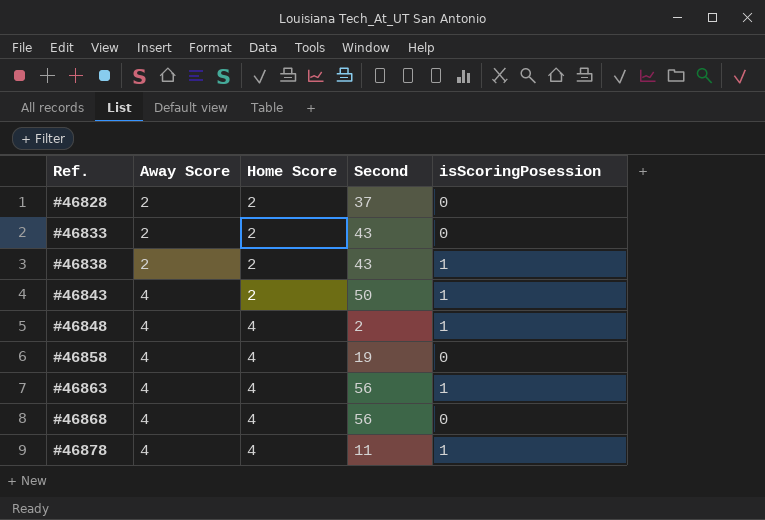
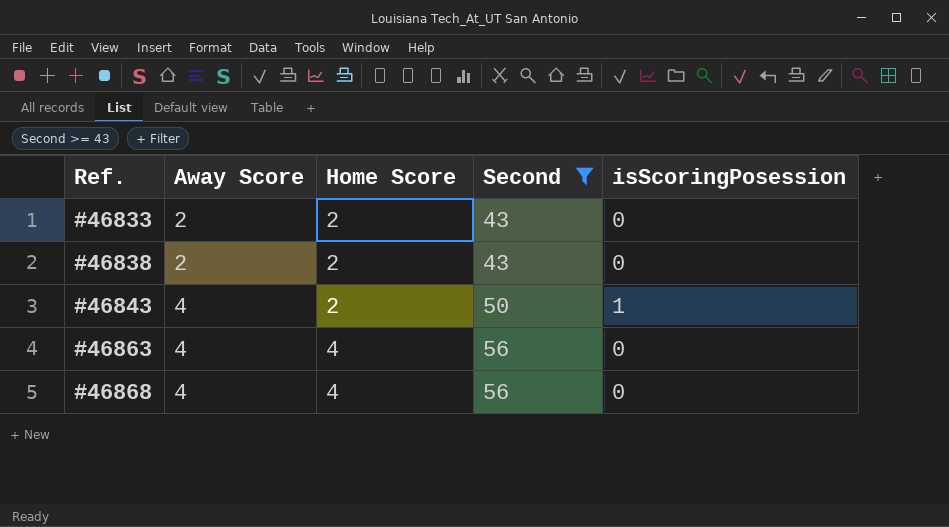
filter: none -> Second >= 43
#46838 | isScoringPosession: 1 -> 0
#46863 | isScoringPosession: 1 -> 0

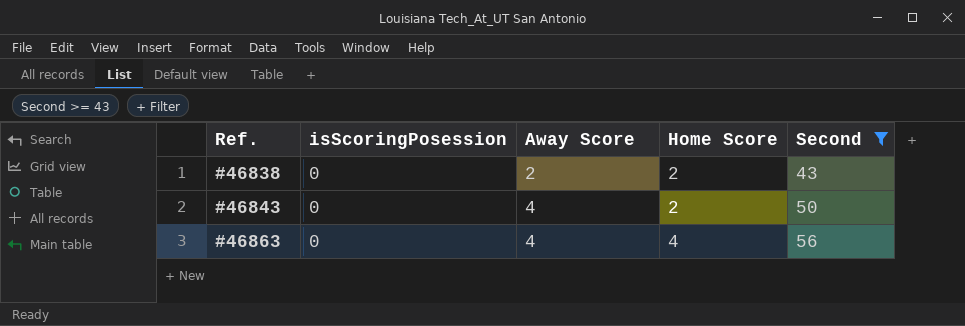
column isScoringPosession | position: 5 -> 2
row #46833: 2 | 2 | 43 | 0 -> none
row #46868: 4 | 4 | 56 | 0 -> none
#46843 | isScoringPosession: 1 -> 0

